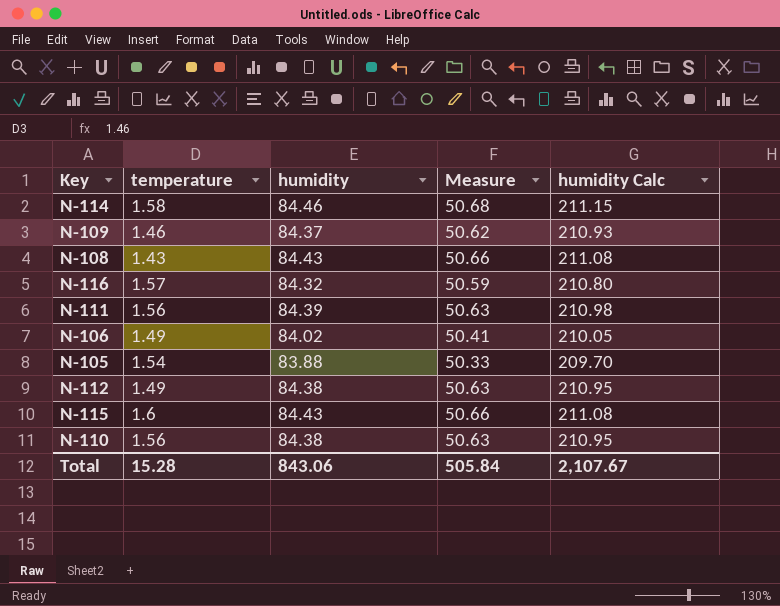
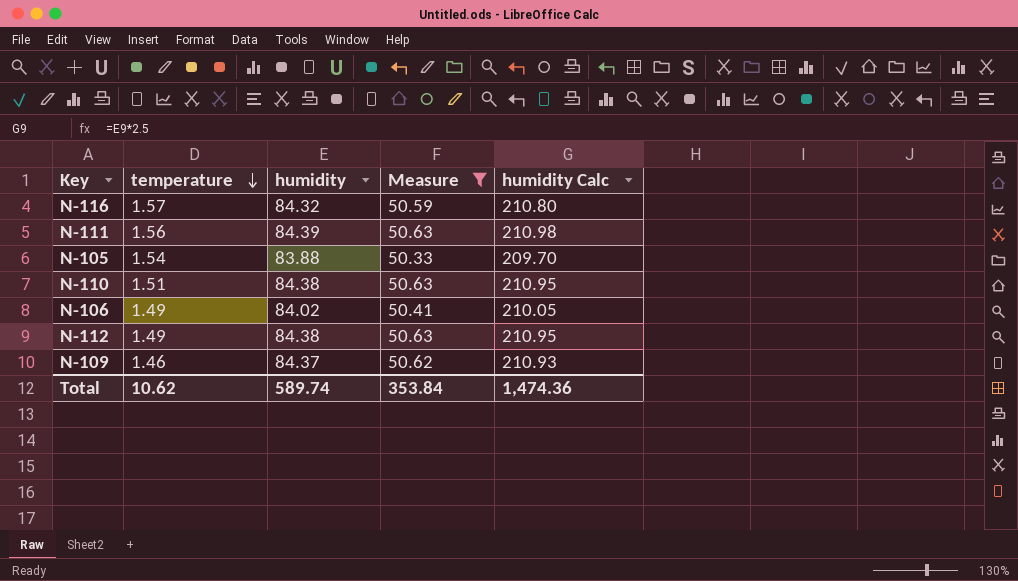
filter: none -> Measure <= 50.63
row order: none -> temperature descending
N-110 | temperature: 1.56 -> 1.51
Total | temperature: 15.28 -> 10.62
Total | humidity: 843.06 -> 589.74
Total | Measure: 505.84 -> 353.84
Total | humidity Calc: 2,107.67 -> 1,474.36

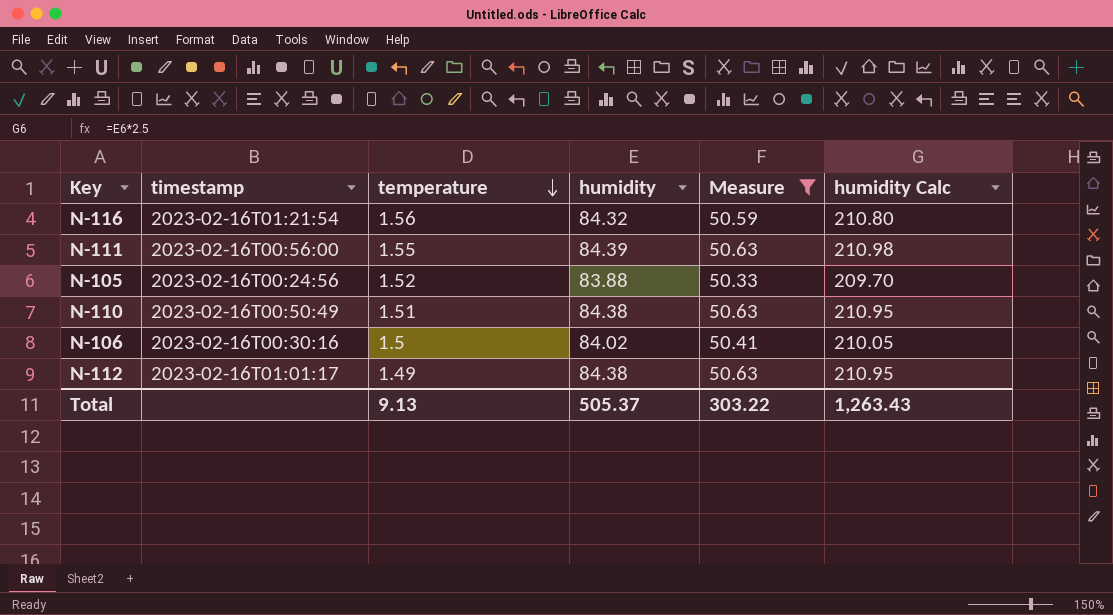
column timestamp | position: none -> 2
row N-109: 1.46 | 84.37 | 50.62 | 210.93 -> none
N-116 | temperature: 1.57 -> 1.56
N-111 | temperature: 1.56 -> 1.55
N-105 | temperature: 1.54 -> 1.52
N-106 | temperature: 1.49 -> 1.5
Total | temperature: 10.62 -> 9.13
Total | humidity: 589.74 -> 505.37
Total | Measure: 353.84 -> 303.22
Total | humidity Calc: 1,474.36 -> 1,263.43

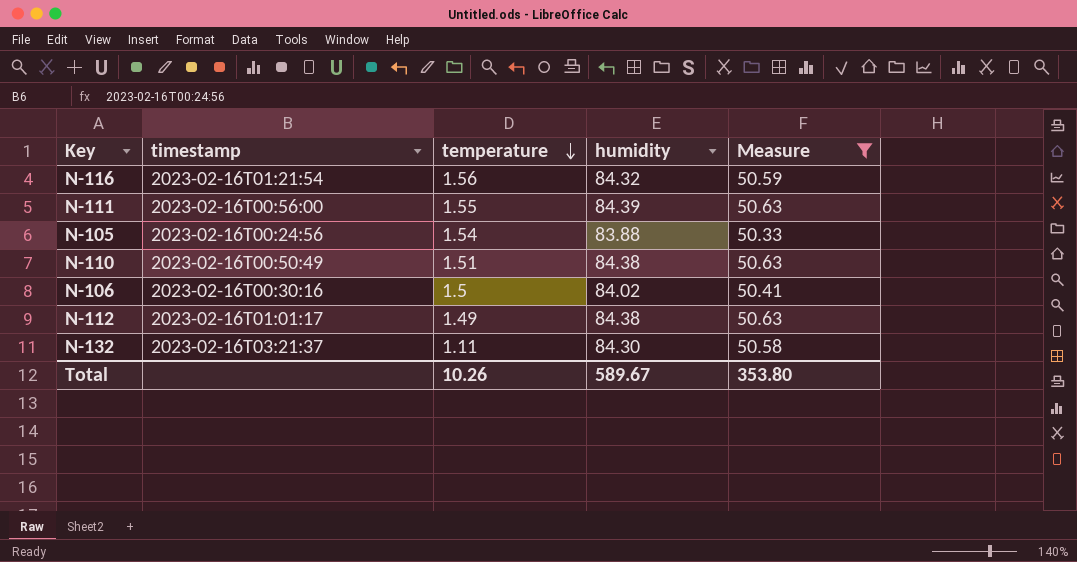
column humidity Calc | formula: [humidity] * 2.5 -> none
N-105 | temperature: 1.52 -> 1.54
row N-132: none -> 2023-02-16T03:21:37 | 1.11 | 84.30 | 50.58
Total | temperature: 9.13 -> 10.26
Total | humidity: 505.37 -> 589.67
Total | Measure: 303.22 -> 353.80

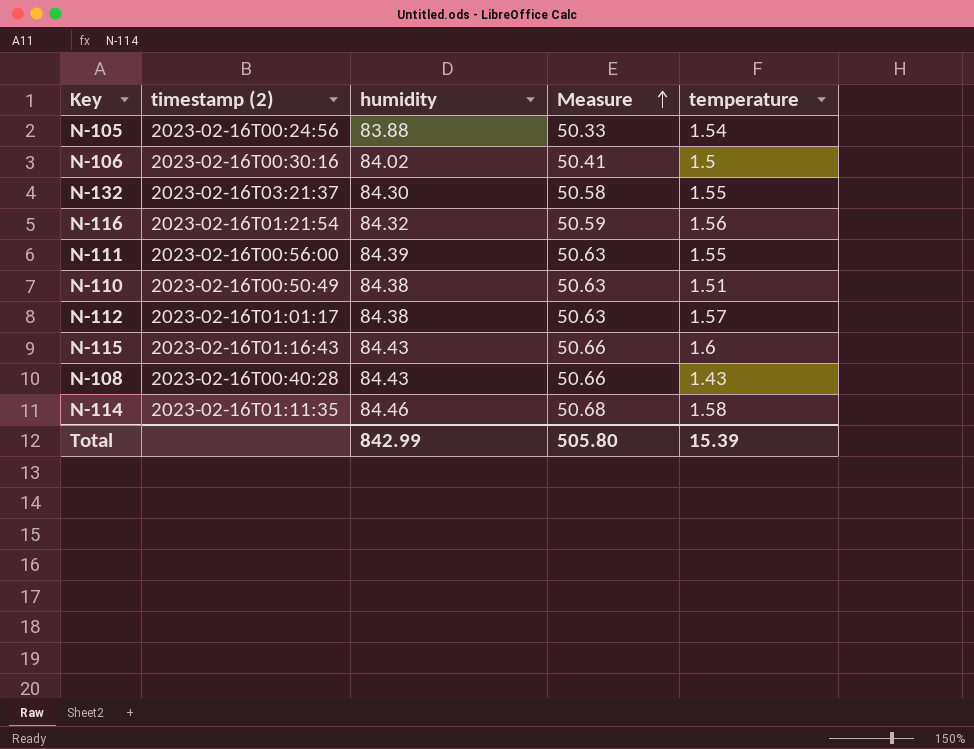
filter: Measure <= 50.63 -> none
row order: temperature descending -> Measure ascending
column name: timestamp -> timestamp (2)
column temperature | position: 3 -> 5
N-132 | temperature: 1.11 -> 1.55
N-112 | temperature: 1.49 -> 1.57
Total | humidity: 589.67 -> 842.99
Total | Measure: 353.80 -> 505.80
Total | temperature: 10.26 -> 15.39

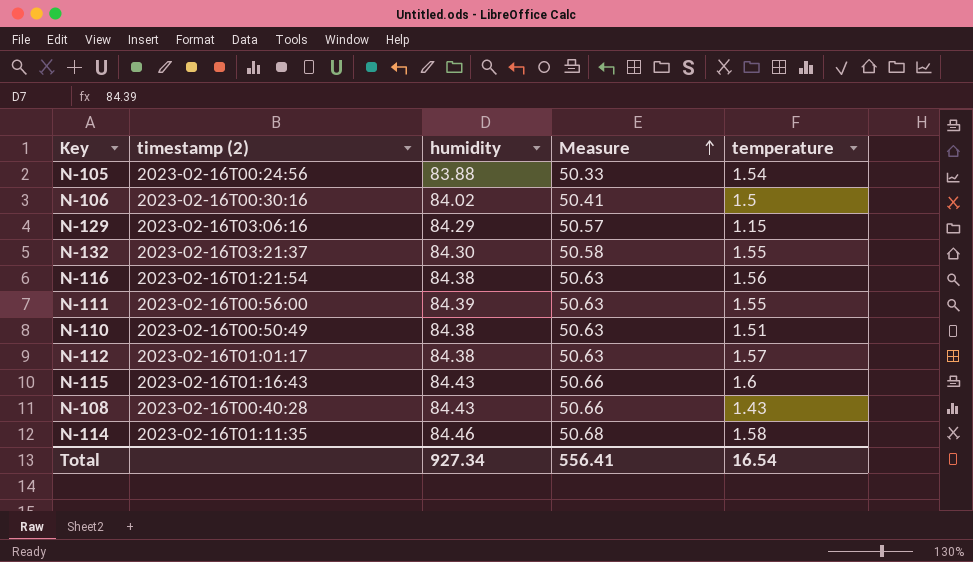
row N-129: none -> 2023-02-16T03:06:16 | 84.29 | 50.57 | 1.15
N-116 | humidity: 84.32 -> 84.38
N-116 | Measure: 50.59 -> 50.63
Total | humidity: 842.99 -> 927.34
Total | Measure: 505.80 -> 556.41
Total | temperature: 15.39 -> 16.54

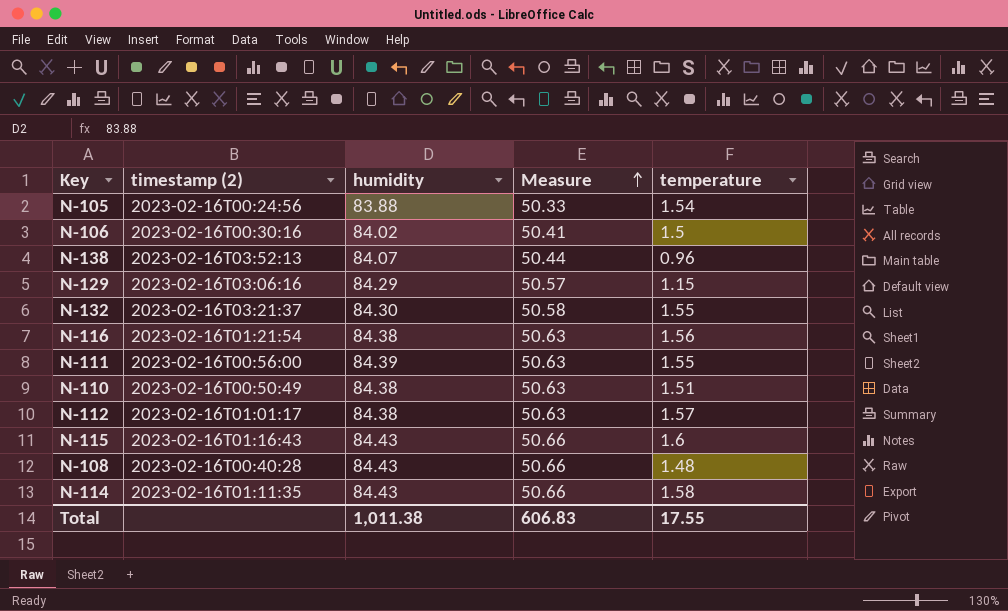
row N-138: none -> 2023-02-16T03:52:13 | 84.07 | 50.44 | 0.96
N-108 | temperature: 1.43 -> 1.48
N-114 | humidity: 84.46 -> 84.43
N-114 | Measure: 50.68 -> 50.66
Total | humidity: 927.34 -> 1,011.38
Total | Measure: 556.41 -> 606.83
Total | temperature: 16.54 -> 17.55

